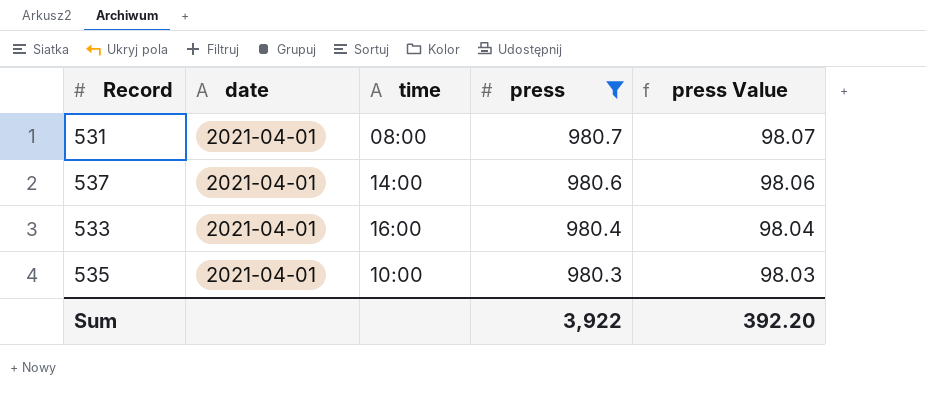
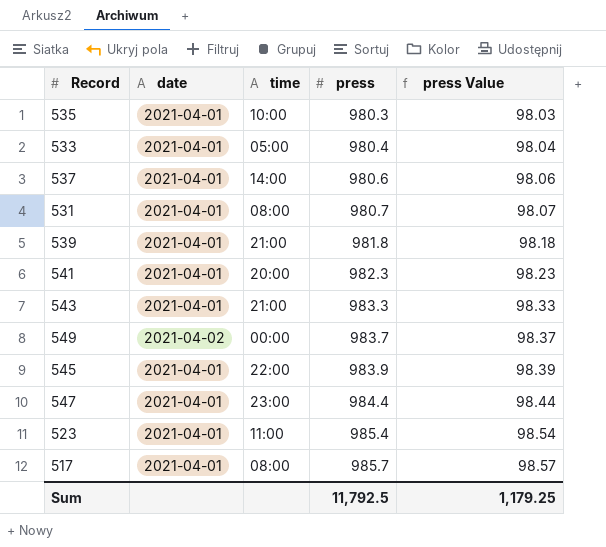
filter: press <= 980.7 -> none
row order: press descending -> press ascending
533 | time: 16:00 -> 05:00
Sum | press: 3,922 -> 11,792.5
Sum | press Value: 392.20 -> 1,179.25

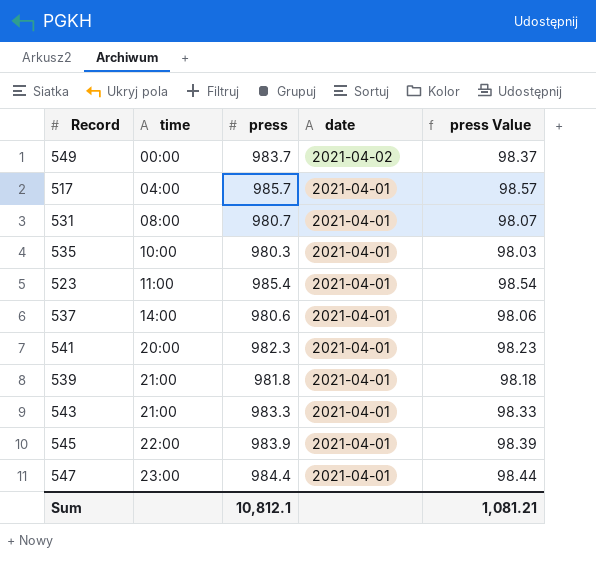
row order: press ascending -> time ascending
column date | position: 2 -> 4
row 533: 2021-04-01 | 05:00 | 980.4 | 98.04 -> none
517 | time: 08:00 -> 04:00
Sum | press: 11,792.5 -> 10,812.1
Sum | press Value: 1,179.25 -> 1,081.21

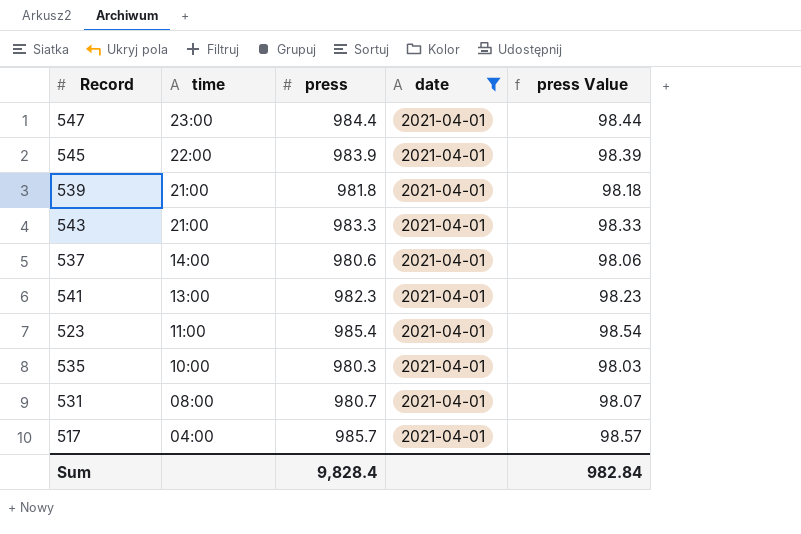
filter: none -> date = 2021-04-01
row order: time ascending -> time descending
541 | time: 20:00 -> 13:00
Sum | press: 10,812.1 -> 9,828.4
Sum | press Value: 1,081.21 -> 982.84

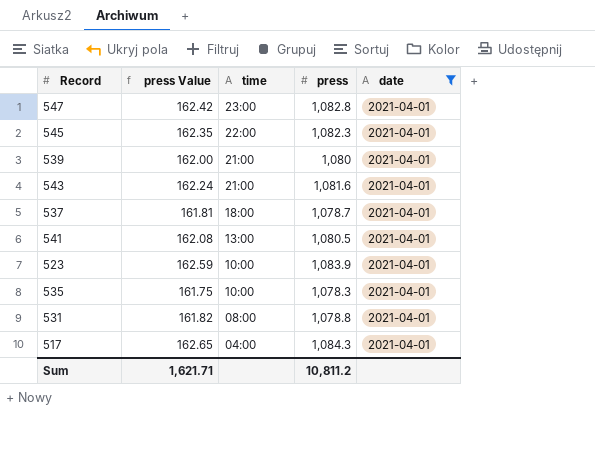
column press Value | formula: [press] * 0.1 -> [press] * 0.15
column press Value | position: 5 -> 2
547 | press: 984.4 -> 1,082.8
545 | press: 983.9 -> 1,082.3
539 | press: 981.8 -> 1,080
543 | press: 983.3 -> 1,081.6
537 | time: 14:00 -> 18:00
537 | press: 980.6 -> 1,078.7
541 | press: 982.3 -> 1,080.5
523 | time: 11:00 -> 10:00
523 | press: 985.4 -> 1,083.9
535 | press: 980.3 -> 1,078.3
531 | press: 980.7 -> 1,078.8
517 | press: 985.7 -> 1,084.3
Sum | press Value: 982.84 -> 1,621.71
Sum | press: 9,828.4 -> 10,811.2

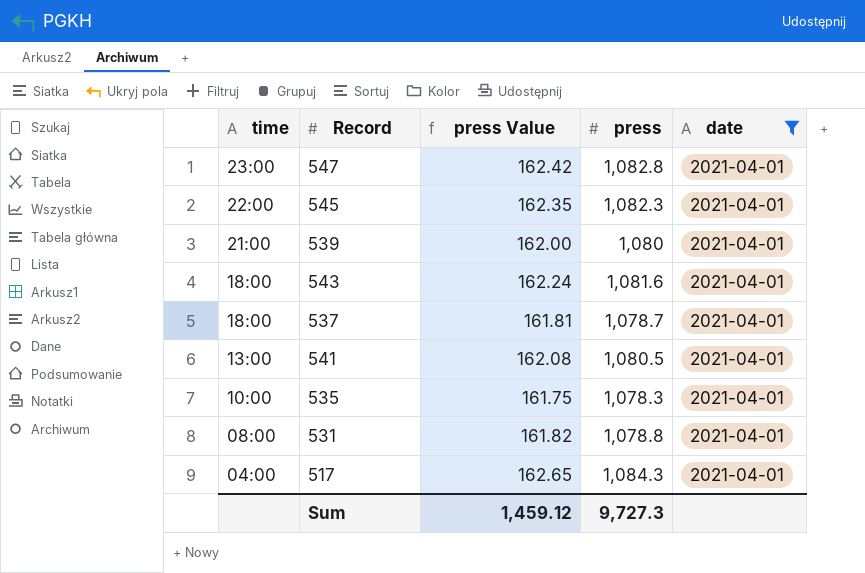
column time | position: 3 -> 1
row 523: 162.59 | 10:00 | 1,083.9 | 2021-04-01 -> none
543 | time: 21:00 -> 18:00
Sum | press Value: 1,621.71 -> 1,459.12
Sum | press: 10,811.2 -> 9,727.3

